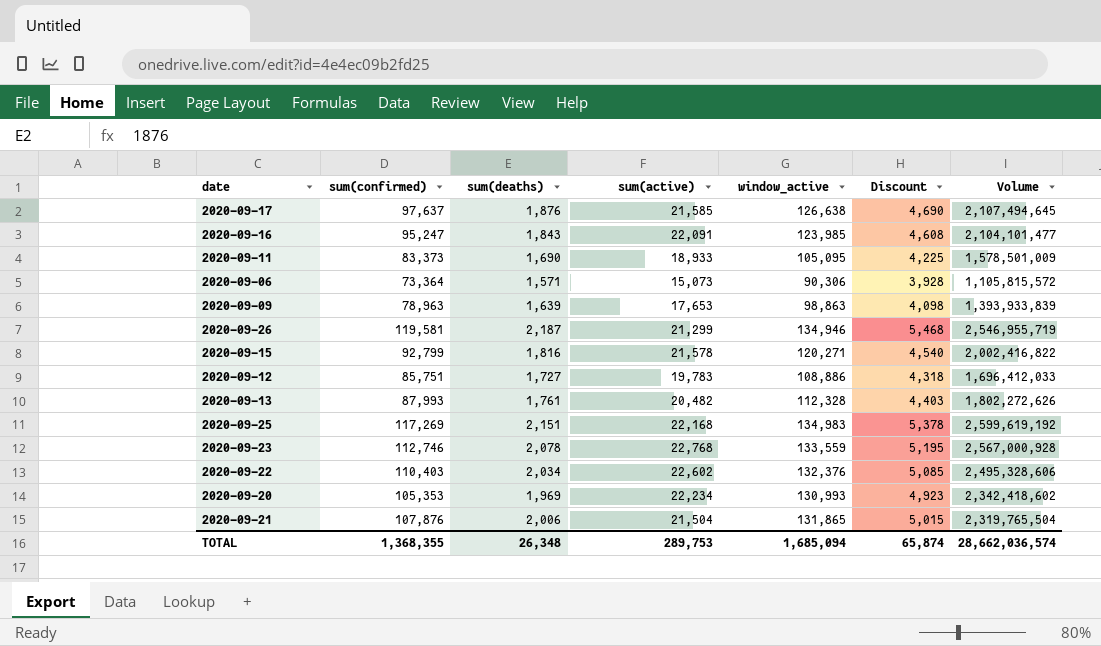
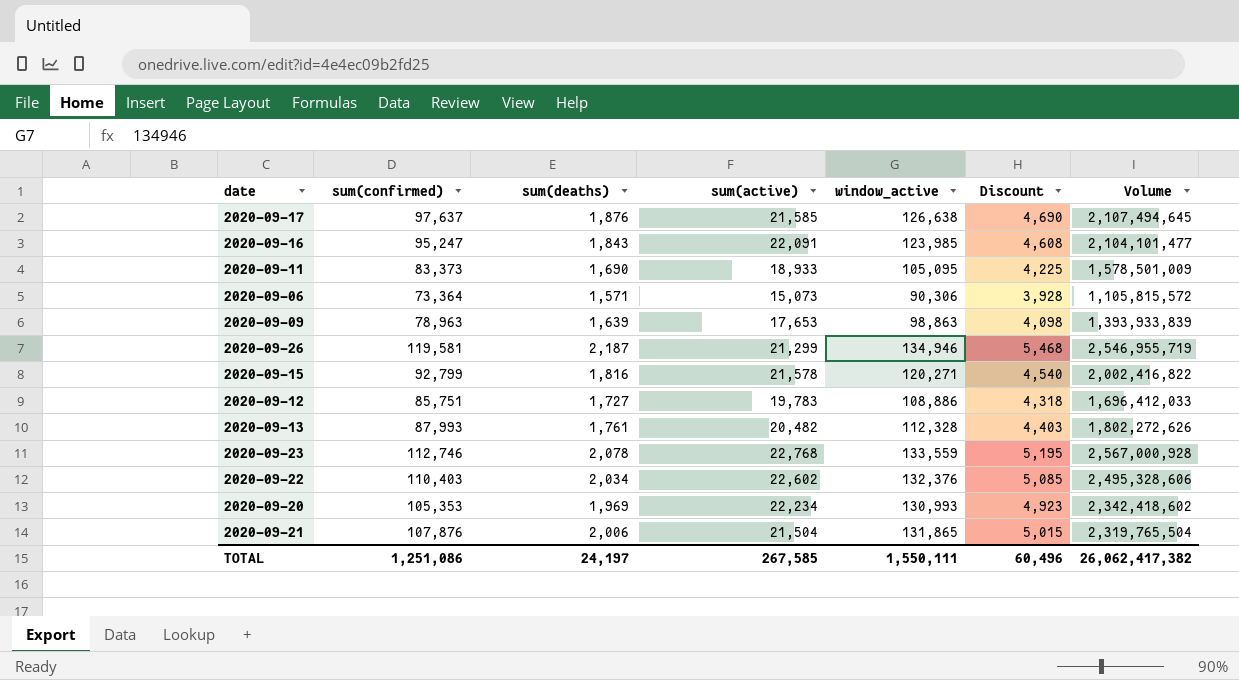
row 2020-09-25: 117,269 | 2,151 | 22,168 | 134,983 | 5,378 | 2,599,619,192 -> none
TOTAL | sum(confirmed): 1,368,355 -> 1,251,086
TOTAL | sum(deaths): 26,348 -> 24,197
TOTAL | sum(active): 289,753 -> 267,585
TOTAL | window_active: 1,685,094 -> 1,550,111
TOTAL | Discount: 65,874 -> 60,496
TOTAL | Volume: 28,662,036,574 -> 26,062,417,382

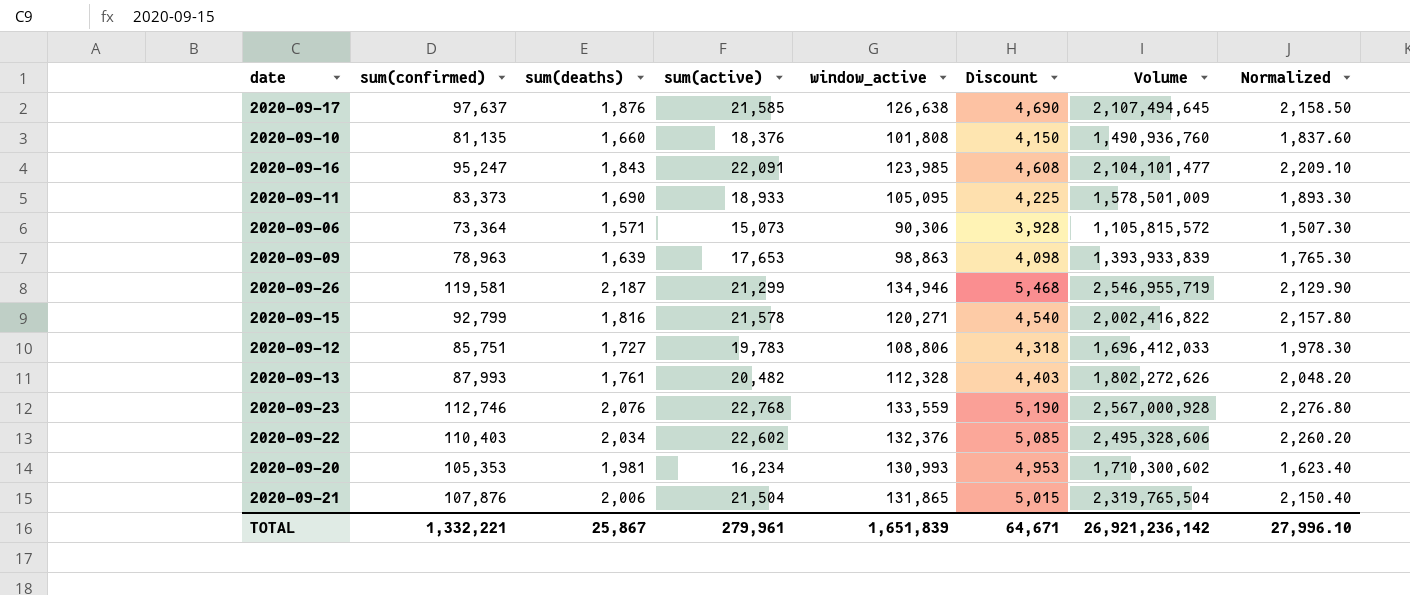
column Normalized | formula: none -> [sum(active)] * 0.1
row 2020-09-10: none -> 81,135 | 1,660 | 18,376 | 101,808 | 4,150 | 1,490,936,760 | 1,837.60
2020-09-12 | window_active: 108,886 -> 108,806
2020-09-23 | sum(deaths): 2,078 -> 2,076
2020-09-23 | Discount: 5,195 -> 5,190
2020-09-20 | sum(deaths): 1,969 -> 1,981
2020-09-20 | sum(active): 22,234 -> 16,234
2020-09-20 | Discount: 4,923 -> 4,953
2020-09-20 | Volume: 2,342,418,602 -> 1,710,300,602
TOTAL | sum(confirmed): 1,251,086 -> 1,332,221
TOTAL | sum(deaths): 24,197 -> 25,867
TOTAL | sum(active): 267,585 -> 279,961
TOTAL | window_active: 1,550,111 -> 1,651,839
TOTAL | Discount: 60,496 -> 64,671
TOTAL | Volume: 26,062,417,382 -> 26,921,236,142

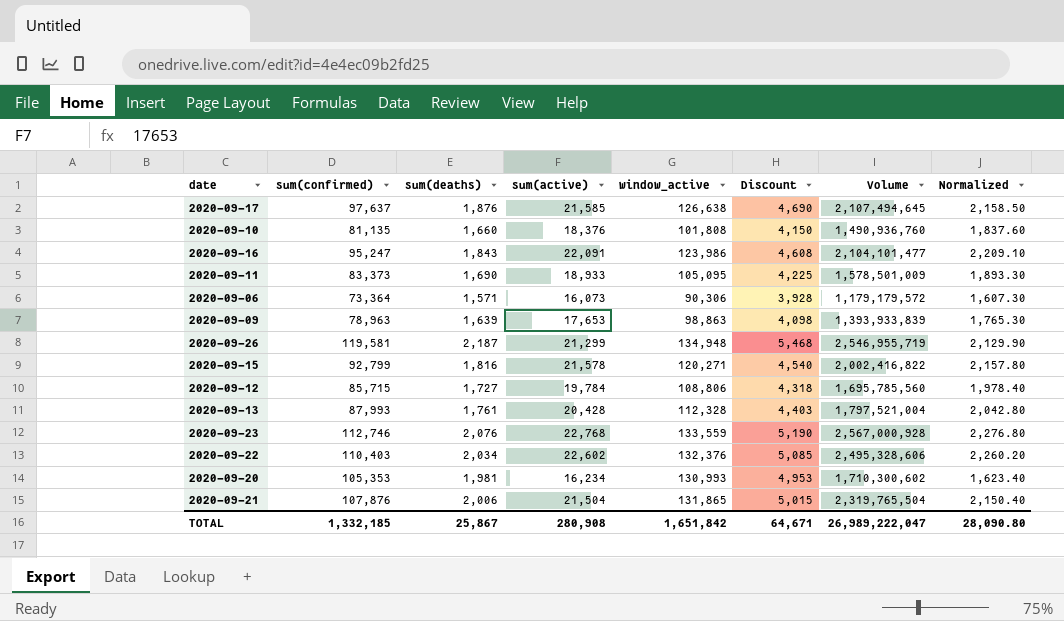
2020-09-16 | window_active: 123,985 -> 123,986
2020-09-06 | sum(active): 15,073 -> 16,073
2020-09-06 | Volume: 1,105,815,572 -> 1,179,179,572
2020-09-06 | Normalized: 1,507.30 -> 1,607.30
2020-09-26 | window_active: 134,946 -> 134,948
2020-09-12 | sum(confirmed): 85,751 -> 85,715
2020-09-12 | sum(active): 19,783 -> 19,784
2020-09-12 | Volume: 1,696,412,033 -> 1,695,785,560
2020-09-12 | Normalized: 1,978.30 -> 1,978.40
2020-09-13 | sum(active): 20,482 -> 20,428
2020-09-13 | Volume: 1,802,272,626 -> 1,797,521,004
2020-09-13 | Normalized: 2,048.20 -> 2,042.80
TOTAL | sum(confirmed): 1,332,221 -> 1,332,185
TOTAL | sum(active): 279,961 -> 280,908
TOTAL | window_active: 1,651,839 -> 1,651,842
TOTAL | Volume: 26,921,236,142 -> 26,989,222,047
TOTAL | Normalized: 27,996.10 -> 28,090.80

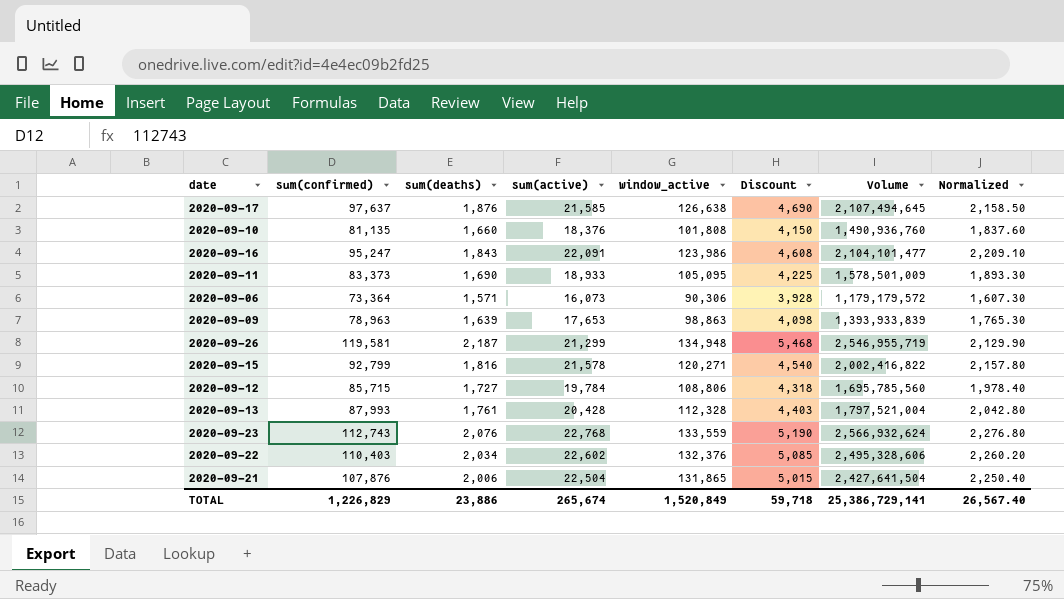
row 2020-09-20: 105,353 | 1,981 | 16,234 | 130,993 | 4,953 | 1,710,300,602 | 1,623.40 -> none
2020-09-23 | sum(confirmed): 112,746 -> 112,743
2020-09-23 | Volume: 2,567,000,928 -> 2,566,932,624
2020-09-21 | sum(active): 21,504 -> 22,504
2020-09-21 | Volume: 2,319,765,504 -> 2,427,641,504
2020-09-21 | Normalized: 2,150.40 -> 2,250.40
TOTAL | sum(confirmed): 1,332,185 -> 1,226,829
TOTAL | sum(deaths): 25,867 -> 23,886
TOTAL | sum(active): 280,908 -> 265,674
TOTAL | window_active: 1,651,842 -> 1,520,849
TOTAL | Discount: 64,671 -> 59,718
TOTAL | Volume: 26,989,222,047 -> 25,386,729,141
TOTAL | Normalized: 28,090.80 -> 26,567.40

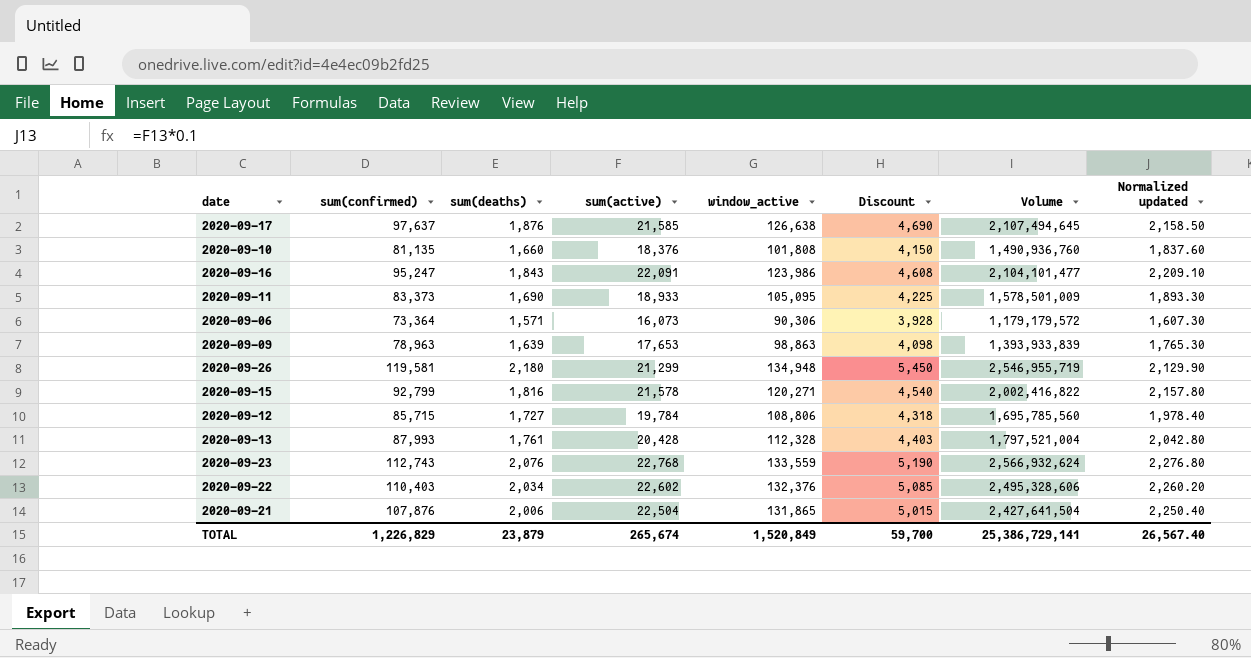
column name: Normalized -> Normalized updated
2020-09-26 | sum(deaths): 2,187 -> 2,180
2020-09-26 | Discount: 5,468 -> 5,450
TOTAL | sum(deaths): 23,886 -> 23,879
TOTAL | Discount: 59,718 -> 59,700

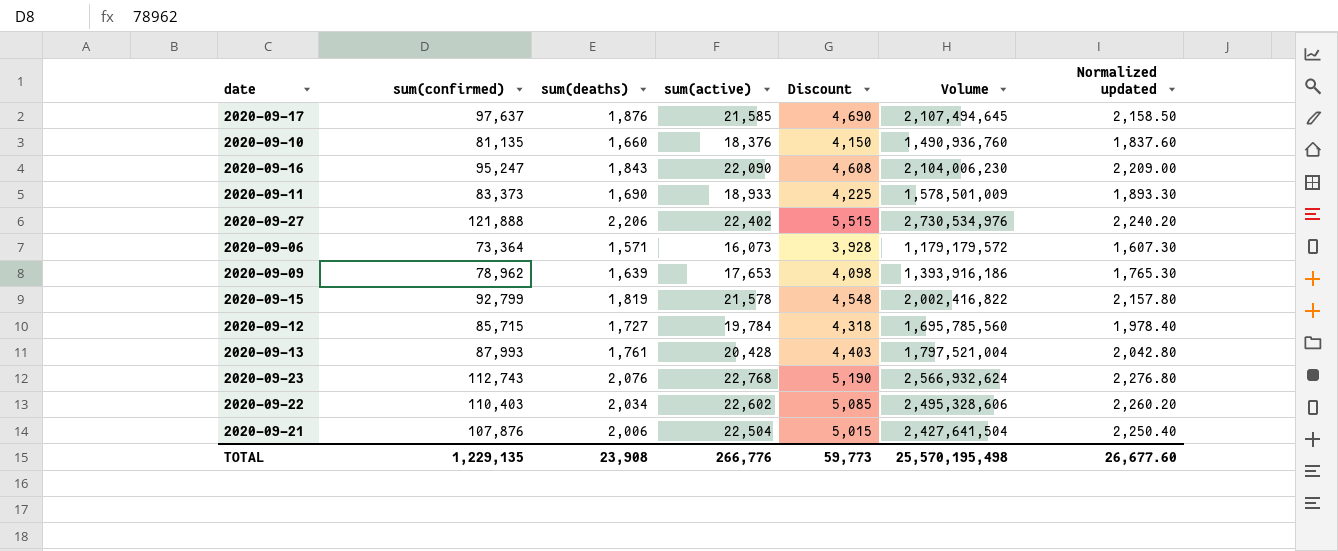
column window_active | position: 5 -> none
row 2020-09-26: 119,581 | 2,180 | 21,299 | 134,948 | 5,450 | 2,546,955,719 | 2,129.90 -> none
2020-09-16 | sum(active): 22,091 -> 22,090
2020-09-16 | Volume: 2,104,101,477 -> 2,104,006,230
2020-09-16 | Normalized updated: 2,209.10 -> 2,209.00
row 2020-09-27: none -> 121,888 | 2,206 | 22,402 | 5,515 | 2,730,534,976 | 2,240.20
2020-09-09 | sum(confirmed): 78,963 -> 78,962
2020-09-09 | Volume: 1,393,933,839 -> 1,393,916,186
2020-09-15 | sum(deaths): 1,816 -> 1,819
2020-09-15 | Discount: 4,540 -> 4,548
TOTAL | sum(confirmed): 1,226,829 -> 1,229,135
TOTAL | sum(deaths): 23,879 -> 23,908
TOTAL | sum(active): 265,674 -> 266,776
TOTAL | Discount: 59,700 -> 59,773
TOTAL | Volume: 25,386,729,141 -> 25,570,195,498
TOTAL | Normalized updated: 26,567.40 -> 26,677.60

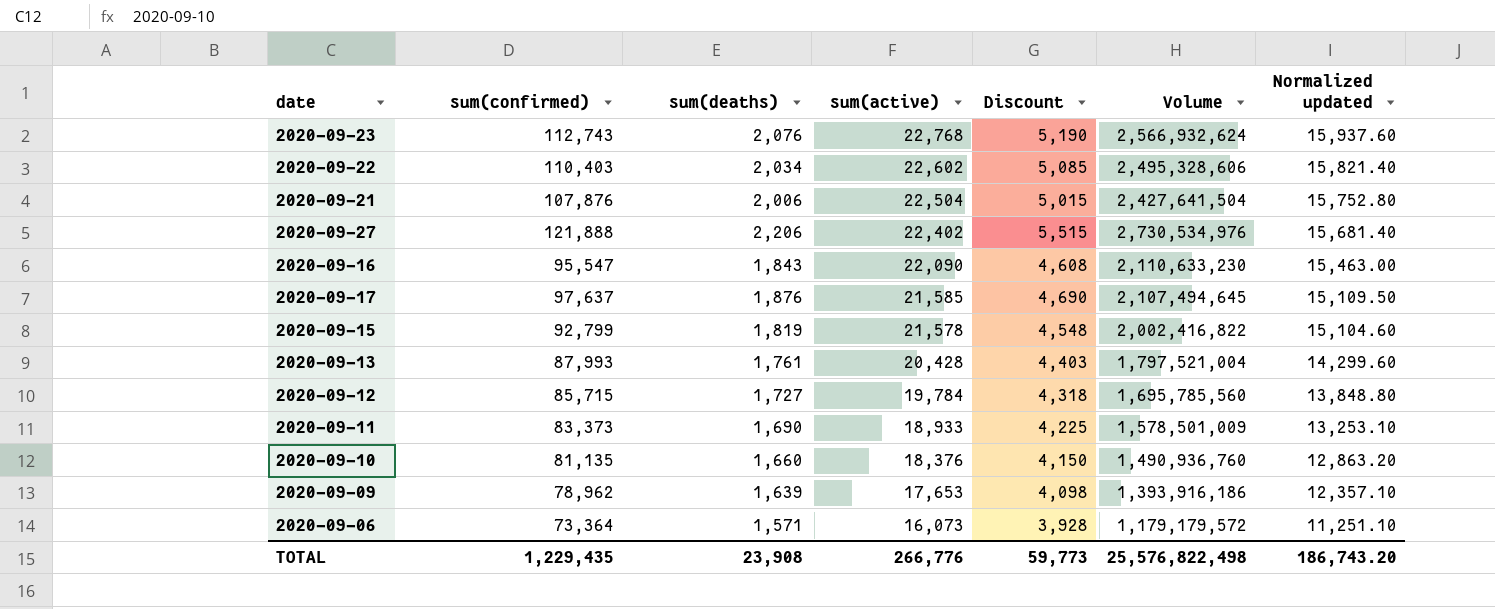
row order: none -> sum(active) descending
column Normalized updated | formula: [sum(active)] * 0.1 -> [sum(active)] * 0.7
2020-09-16 | sum(confirmed): 95,247 -> 95,547
2020-09-16 | Volume: 2,104,006,230 -> 2,110,633,230
TOTAL | sum(confirmed): 1,229,135 -> 1,229,435
TOTAL | Volume: 25,570,195,498 -> 25,576,822,498
TOTAL | Normalized updated: 26,677.60 -> 186,743.20

